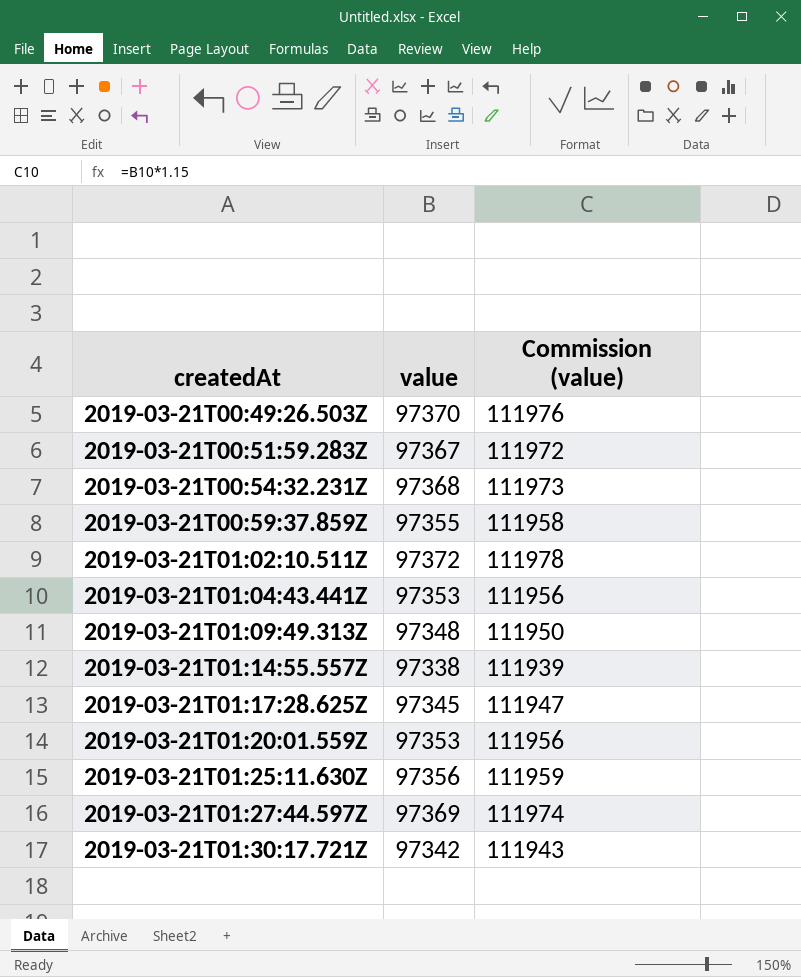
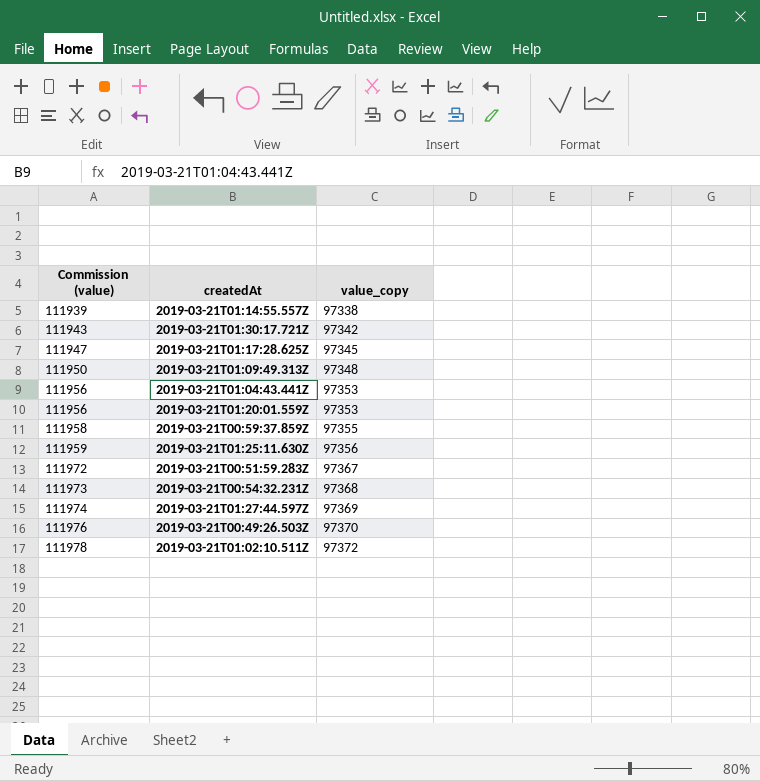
row order: createdAt ascending -> Commission (value) ascending
column Commission (value) | position: 3 -> 1
column name: value -> value_copy

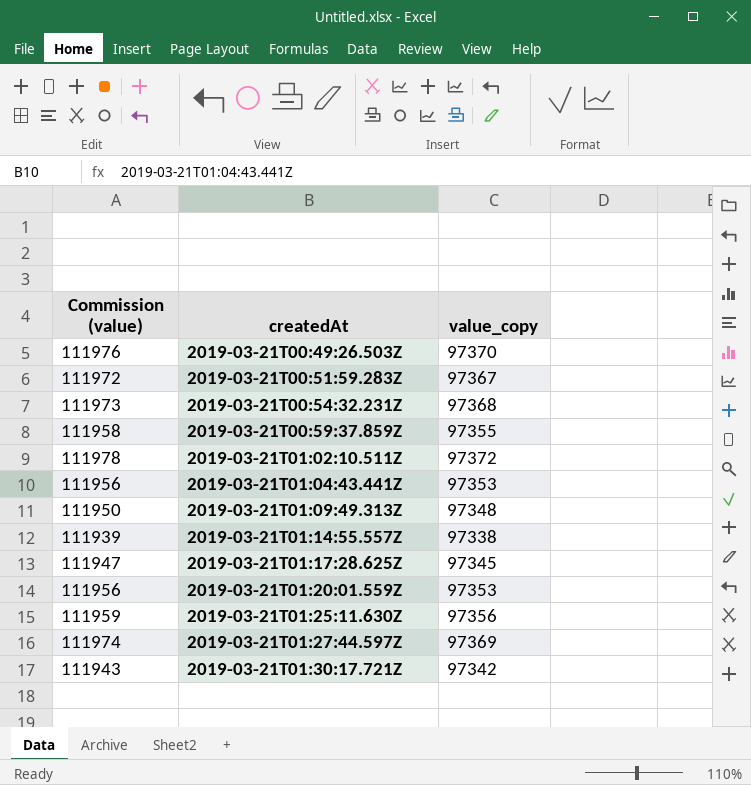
row order: Commission (value) ascending -> createdAt ascending

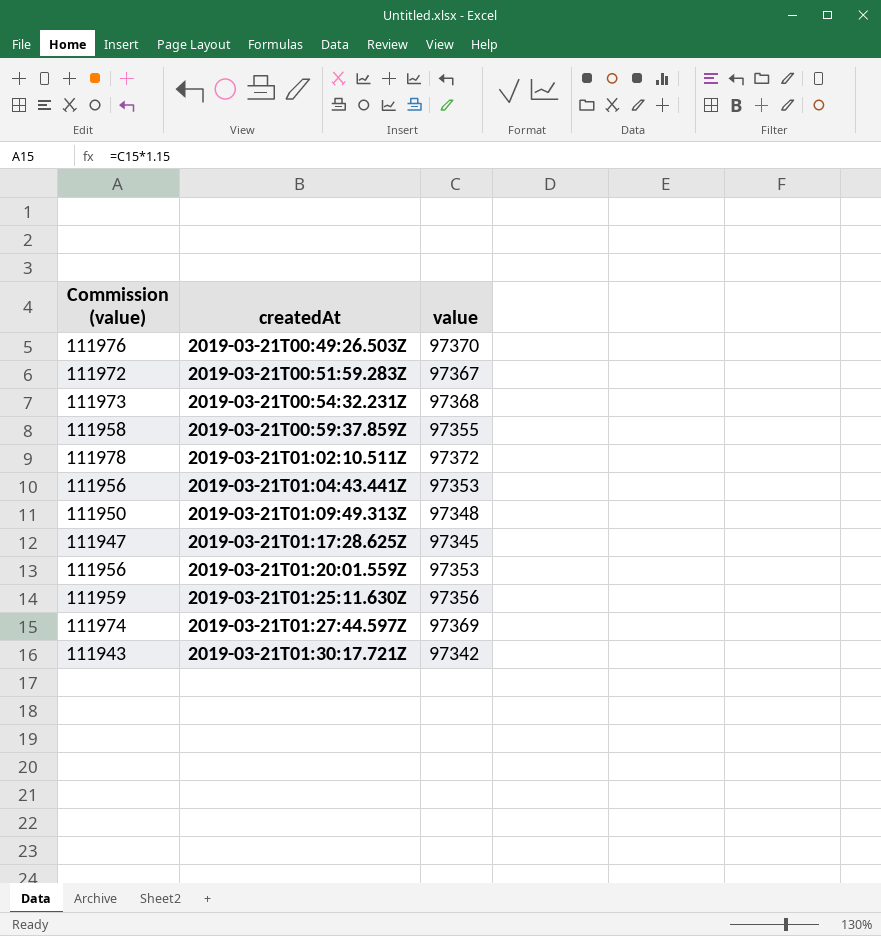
column name: value_copy -> value
row 2019-03-21T01:14:55.557Z: 111939 | 97338 -> none

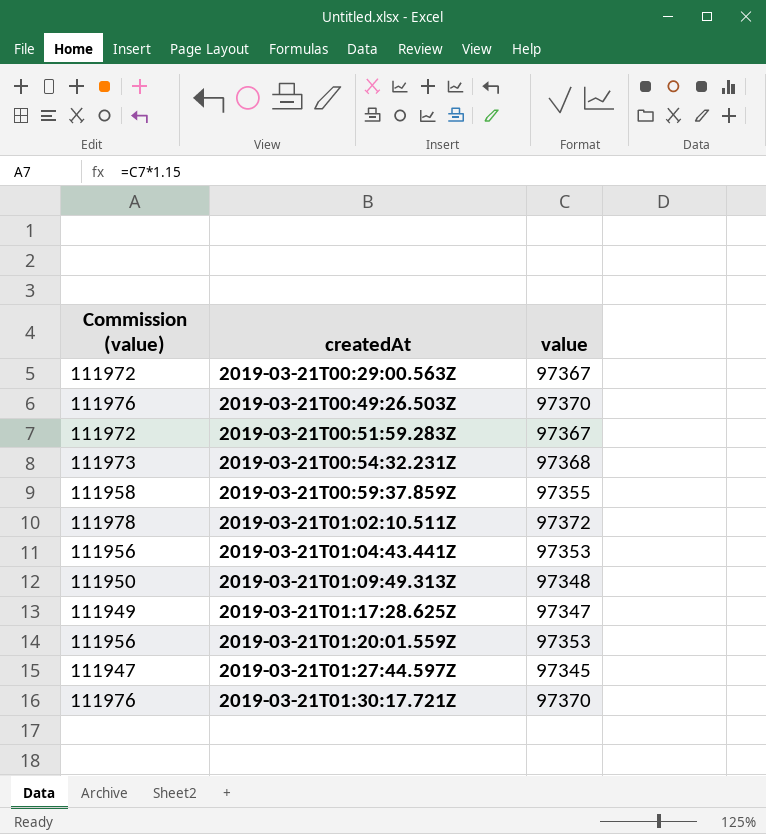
row 2019-03-21T01:25:11.630Z: 111959 | 97356 -> none
row 2019-03-21T00:29:00.563Z: none -> 111972 | 97367
2019-03-21T01:17:28.625Z | Commission (value): 111947 -> 111949
2019-03-21T01:17:28.625Z | value: 97345 -> 97347
2019-03-21T01:27:44.597Z | Commission (value): 111974 -> 111947
2019-03-21T01:27:44.597Z | value: 97369 -> 97345
2019-03-21T01:30:17.721Z | Commission (value): 111943 -> 111976
2019-03-21T01:30:17.721Z | value: 97342 -> 97370

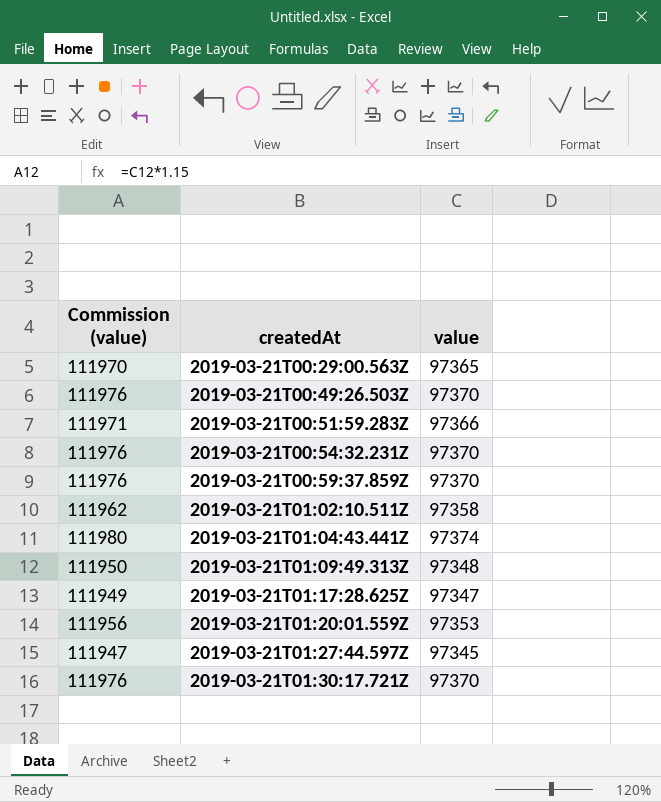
2019-03-21T00:29:00.563Z | Commission (value): 111972 -> 111970
2019-03-21T00:29:00.563Z | value: 97367 -> 97365
2019-03-21T00:51:59.283Z | Commission (value): 111972 -> 111971
2019-03-21T00:51:59.283Z | value: 97367 -> 97366
2019-03-21T00:54:32.231Z | Commission (value): 111973 -> 111976
2019-03-21T00:54:32.231Z | value: 97368 -> 97370
2019-03-21T00:59:37.859Z | Commission (value): 111958 -> 111976
2019-03-21T00:59:37.859Z | value: 97355 -> 97370
2019-03-21T01:02:10.511Z | Commission (value): 111978 -> 111962
2019-03-21T01:02:10.511Z | value: 97372 -> 97358
2019-03-21T01:04:43.441Z | Commission (value): 111956 -> 111980
2019-03-21T01:04:43.441Z | value: 97353 -> 97374

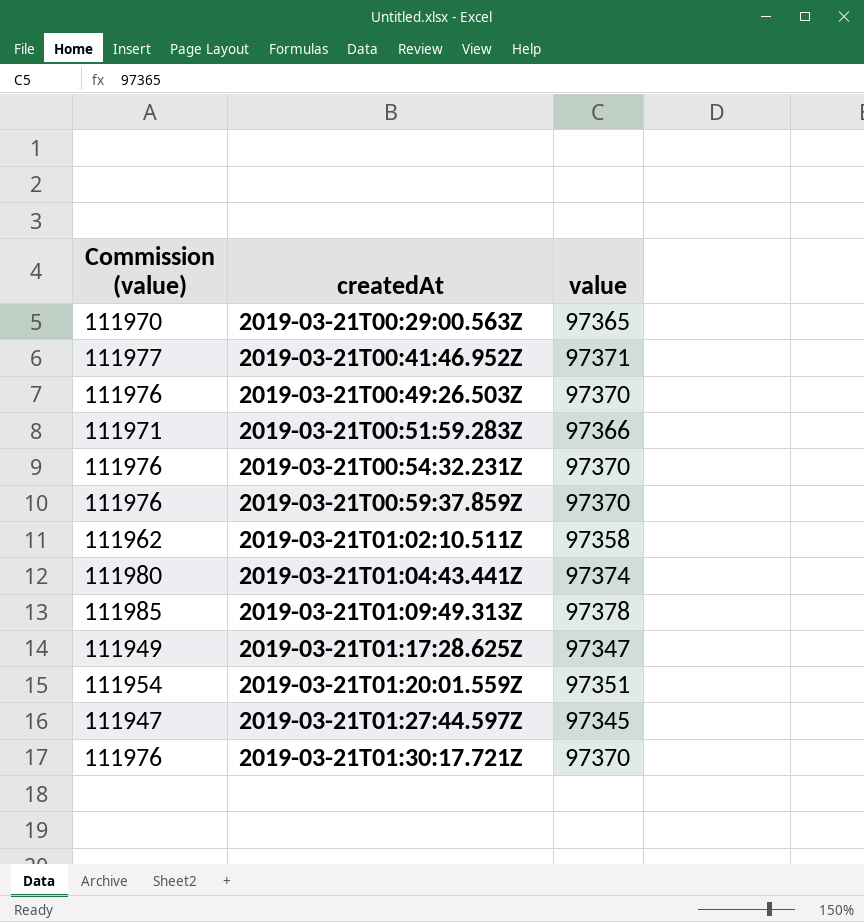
row 2019-03-21T00:41:46.952Z: none -> 111977 | 97371
2019-03-21T01:09:49.313Z | Commission (value): 111950 -> 111985
2019-03-21T01:09:49.313Z | value: 97348 -> 97378
2019-03-21T01:20:01.559Z | Commission (value): 111956 -> 111954
2019-03-21T01:20:01.559Z | value: 97353 -> 97351

